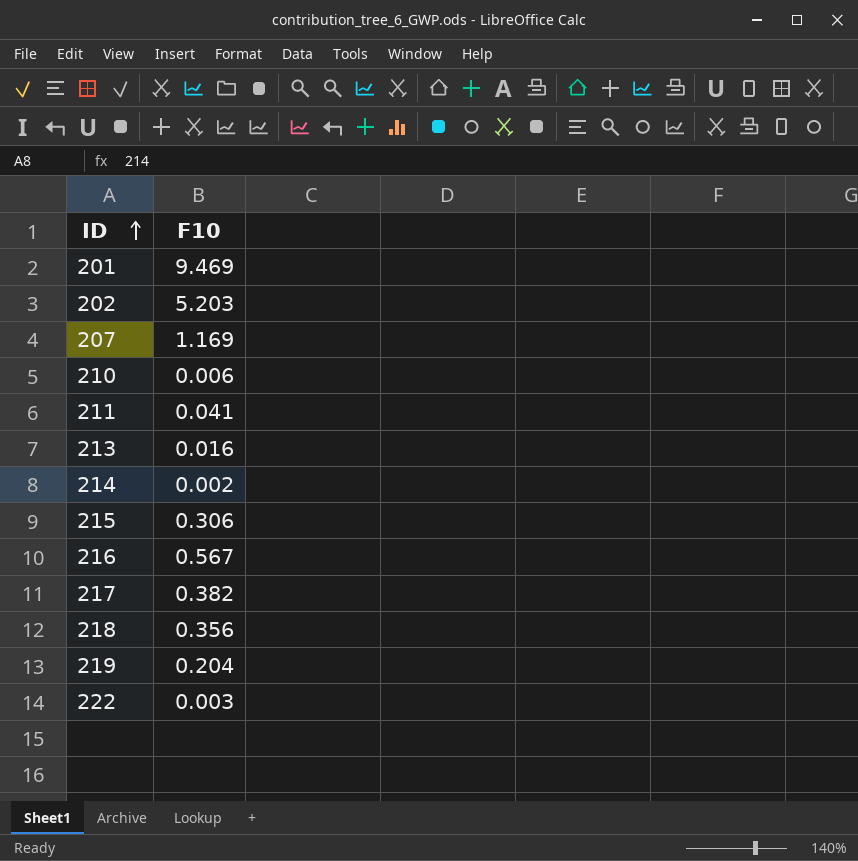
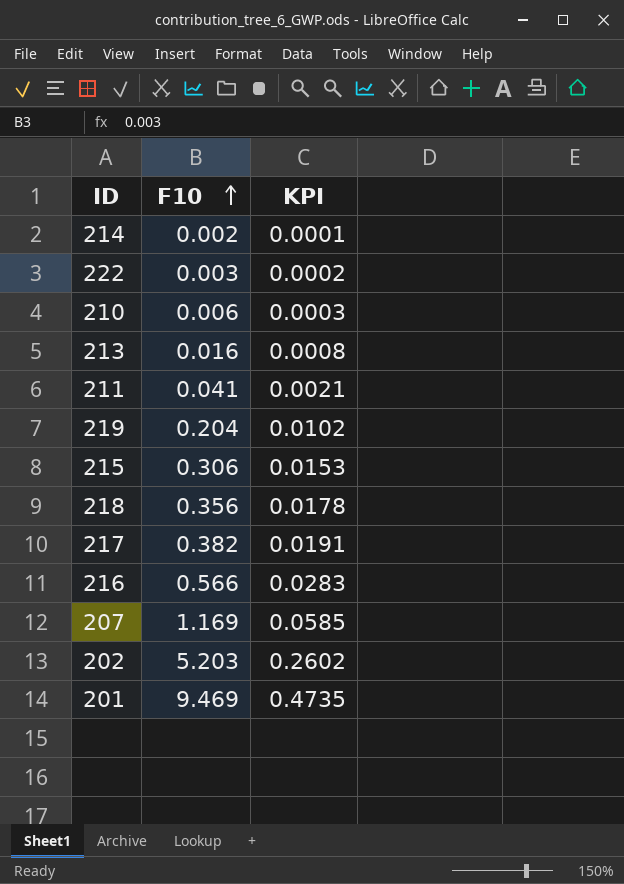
row order: ID ascending -> F10 ascending
column KPI | formula: none -> [F10] * 0.05
216 | F10: 0.567 -> 0.566

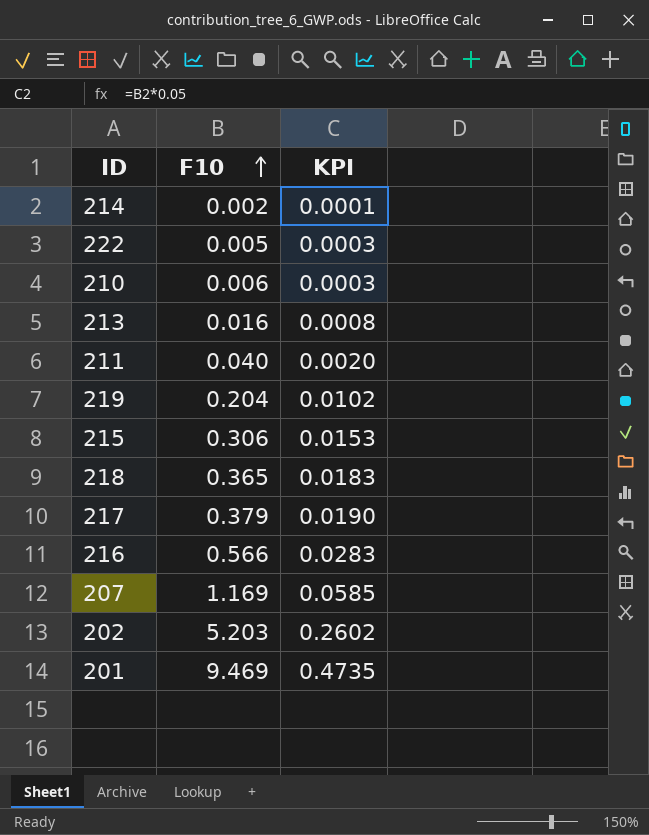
222 | F10: 0.003 -> 0.005
222 | KPI: 0.0002 -> 0.0003
211 | F10: 0.041 -> 0.040
211 | KPI: 0.0021 -> 0.0020
218 | F10: 0.356 -> 0.365
218 | KPI: 0.0178 -> 0.0183
217 | F10: 0.382 -> 0.379
217 | KPI: 0.0191 -> 0.0190

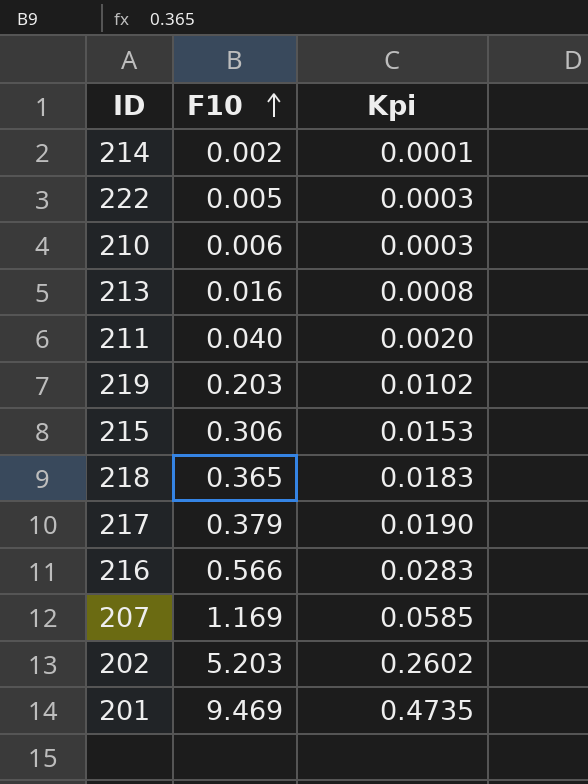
column name: KPI -> Kpi
219 | F10: 0.204 -> 0.203

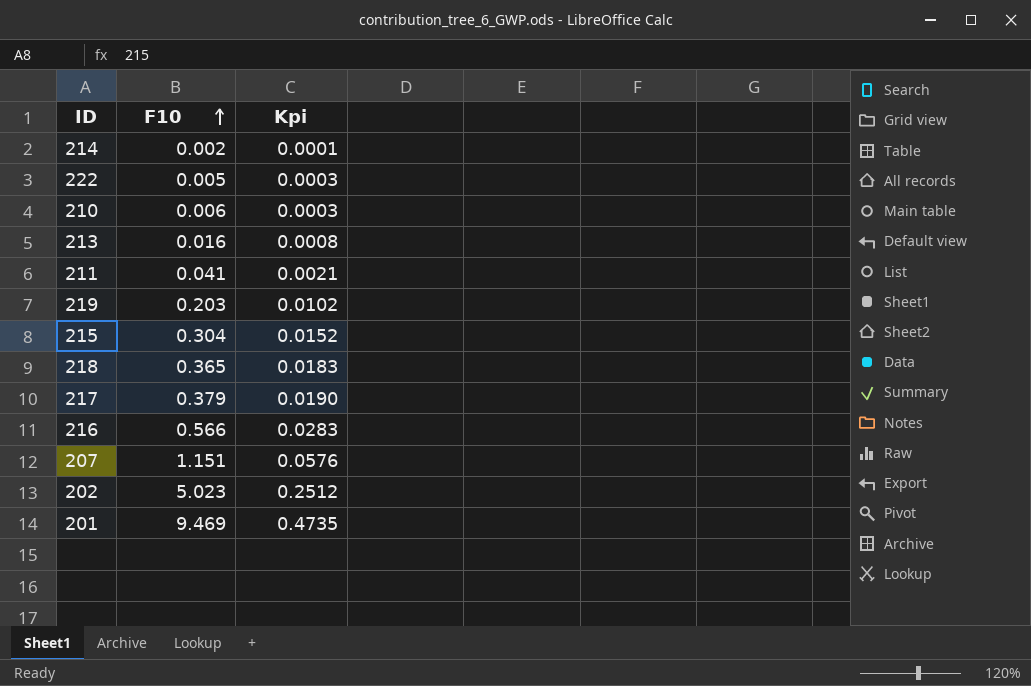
211 | F10: 0.040 -> 0.041
211 | Kpi: 0.0020 -> 0.0021
215 | F10: 0.306 -> 0.304
215 | Kpi: 0.0153 -> 0.0152
207 | F10: 1.169 -> 1.151
207 | Kpi: 0.0585 -> 0.0576
202 | F10: 5.203 -> 5.023
202 | Kpi: 0.2602 -> 0.2512

